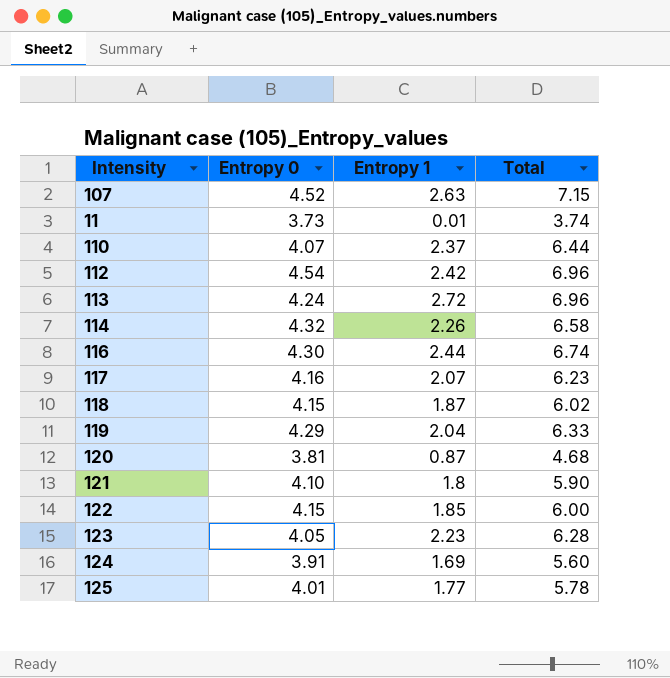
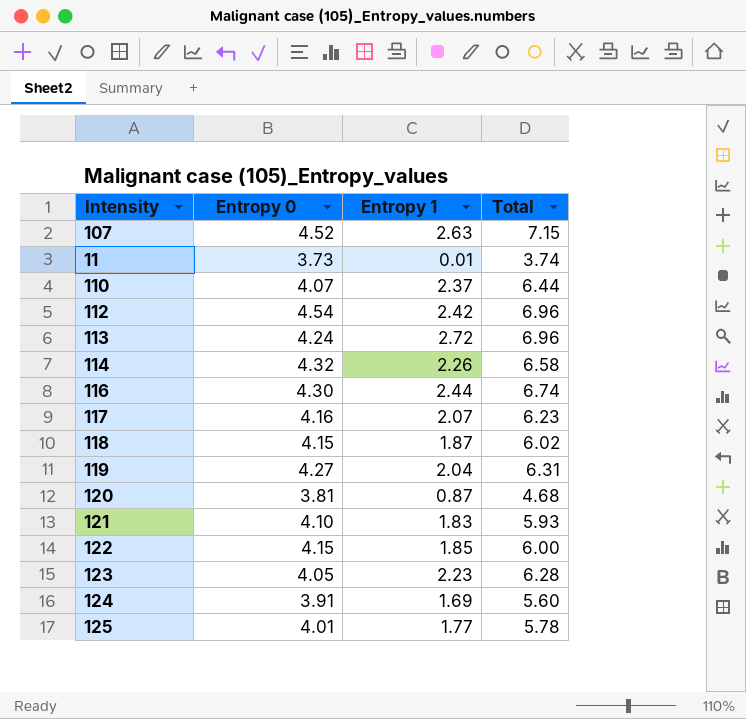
119 | Entropy 0: 4.29 -> 4.27
119 | Total: 6.33 -> 6.31
121 | Entropy 1: 1.8 -> 1.83
121 | Total: 5.90 -> 5.93

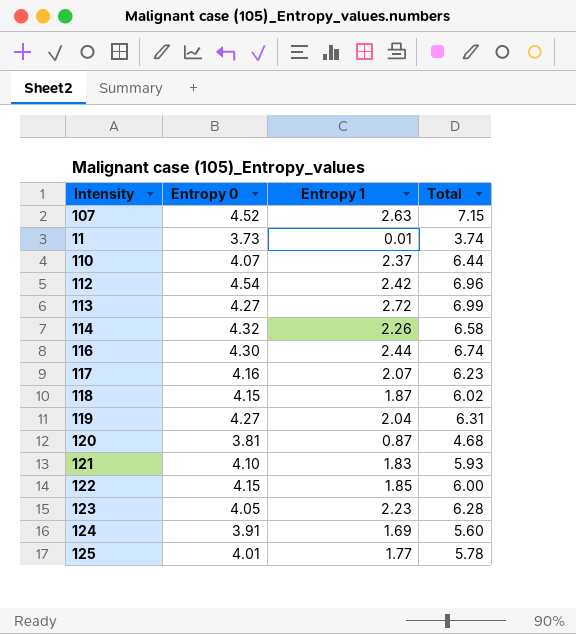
113 | Entropy 0: 4.24 -> 4.27
113 | Total: 6.96 -> 6.99

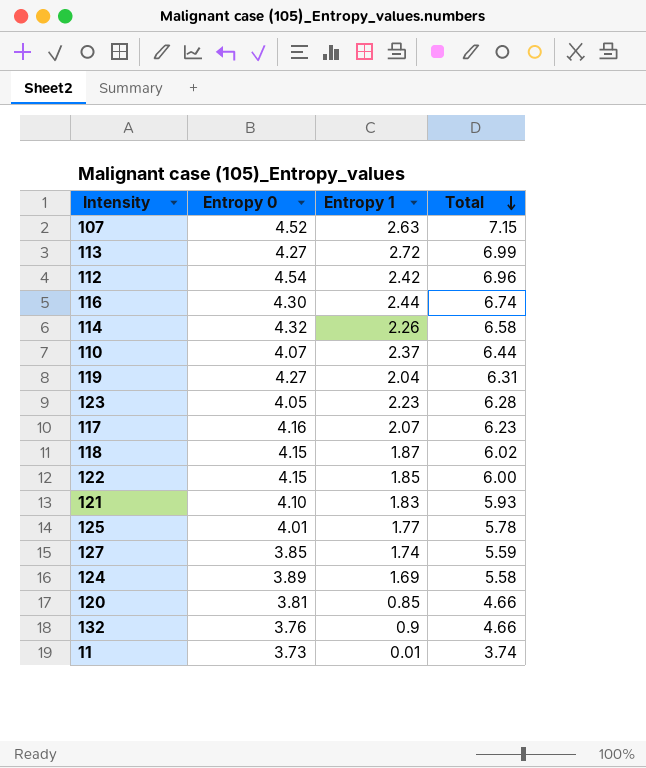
row order: none -> Total descending
row 127: none -> 3.85 | 1.74 | 5.59
124 | Entropy 0: 3.91 -> 3.89
124 | Total: 5.60 -> 5.58
120 | Entropy 1: 0.87 -> 0.85
120 | Total: 4.68 -> 4.66
row 132: none -> 3.76 | 0.9 | 4.66

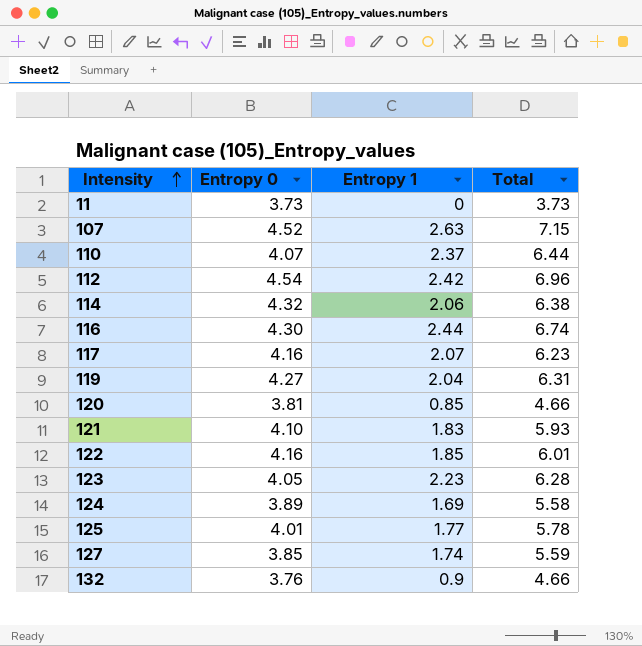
row order: Total descending -> Intensity ascending
row 113: 4.27 | 2.72 | 6.99 -> none
row 118: 4.15 | 1.87 | 6.02 -> none
11 | Entropy 1: 0.01 -> 0
11 | Total: 3.74 -> 3.73
114 | Entropy 1: 2.26 -> 2.06
114 | Total: 6.58 -> 6.38
122 | Entropy 0: 4.15 -> 4.16
122 | Total: 6.00 -> 6.01

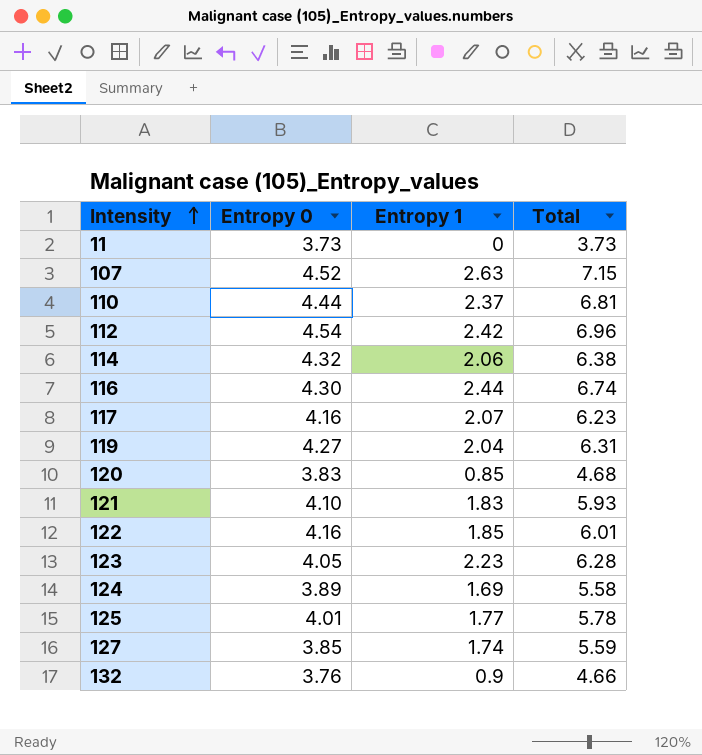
110 | Entropy 0: 4.07 -> 4.44
110 | Total: 6.44 -> 6.81
120 | Entropy 0: 3.81 -> 3.83
120 | Total: 4.66 -> 4.68

